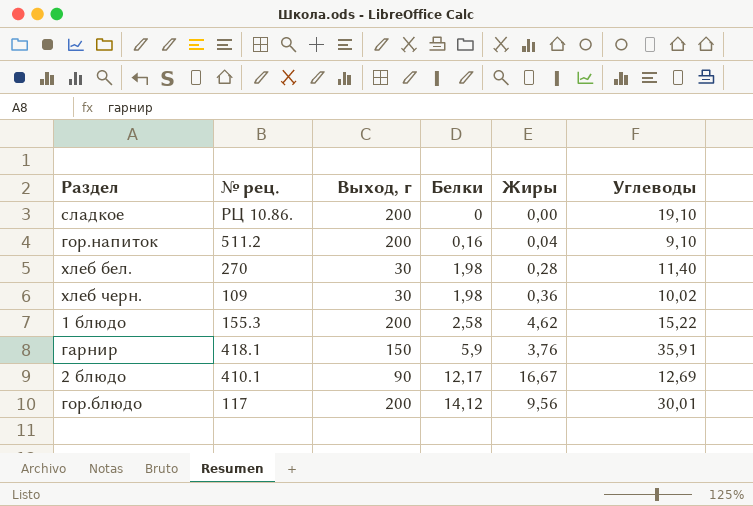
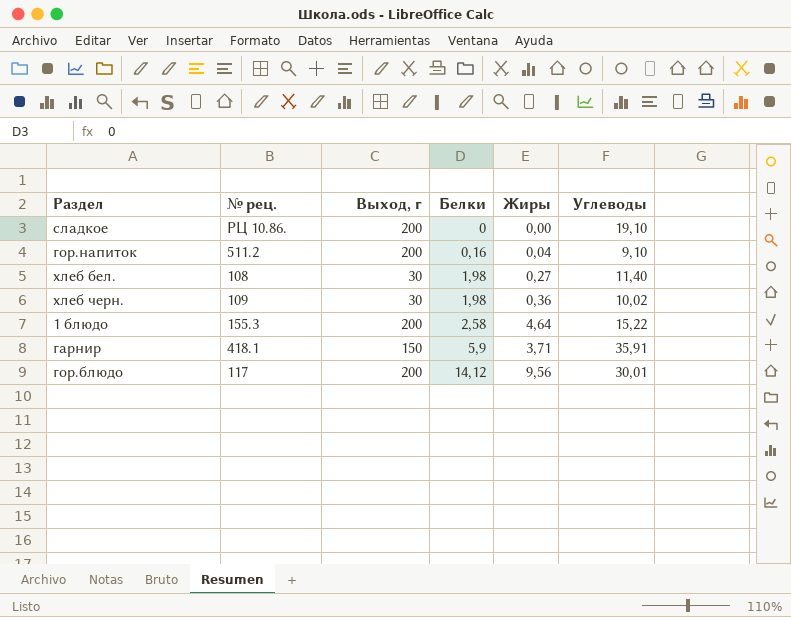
row 2 блюдо: 410.1 | 90 | 12,17 | 16,67 | 12,69 -> none
хлеб бел. | № рец.: 270 -> 108
хлеб бел. | Жиры: 0,28 -> 0,27
1 блюдо | Жиры: 4,62 -> 4,64
гарнир | Жиры: 3,76 -> 3,71

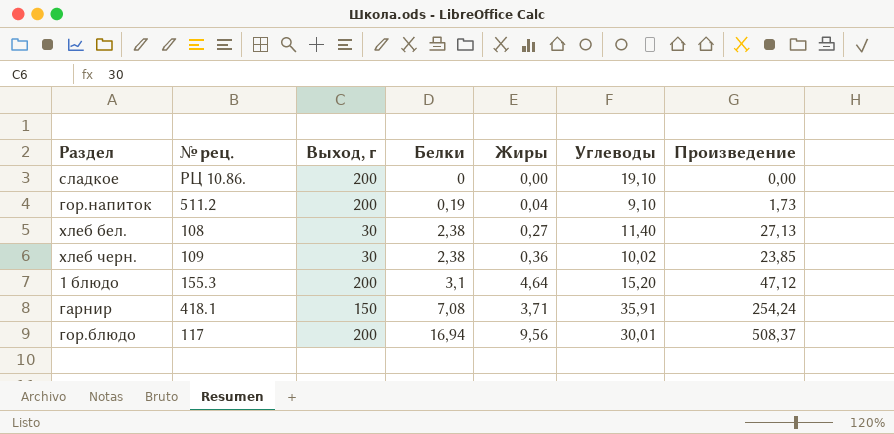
column Произведение | formula: none -> [Белки] * [Углеводы]
гор.напиток | Белки: 0,16 -> 0,19
хлеб бел. | Белки: 1,98 -> 2,38
хлеб черн. | Белки: 1,98 -> 2,38
1 блюдо | Белки: 2,58 -> 3,1
1 блюдо | Углеводы: 15,22 -> 15,20
гарнир | Белки: 5,9 -> 7,08
гор.блюдо | Белки: 14,12 -> 16,94

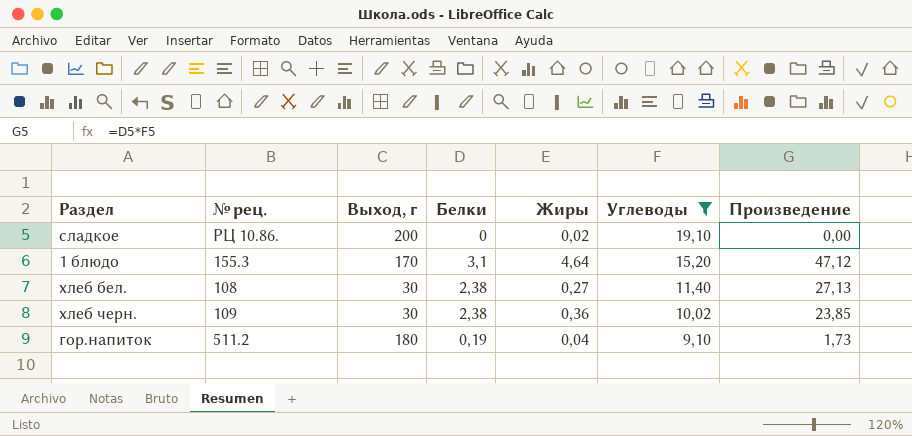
filter: none -> Углеводы <= 19,10
row order: Белки ascending -> Углеводы descending
сладкое | Жиры: 0,00 -> 0,02
1 блюдо | Выход, г: 200 -> 170
гор.напиток | Выход, г: 200 -> 180

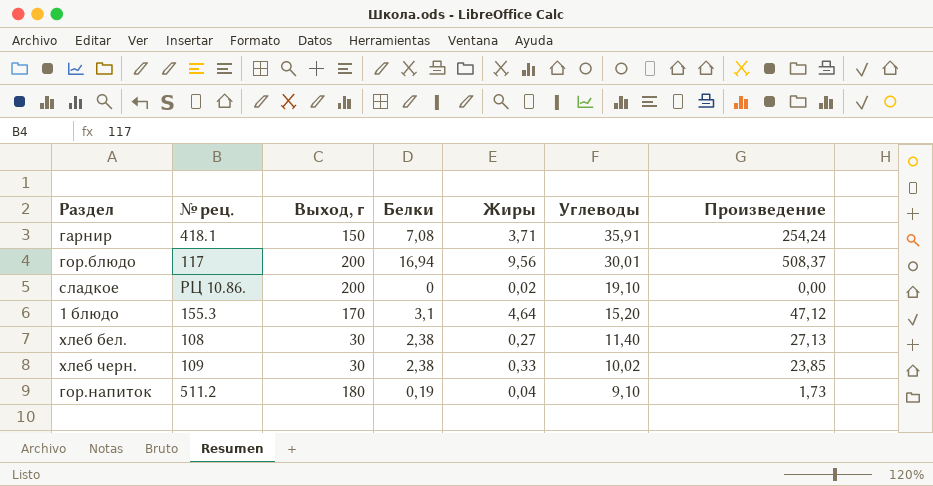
filter: Углеводы <= 19,10 -> none
хлеб черн. | Жиры: 0,36 -> 0,33

